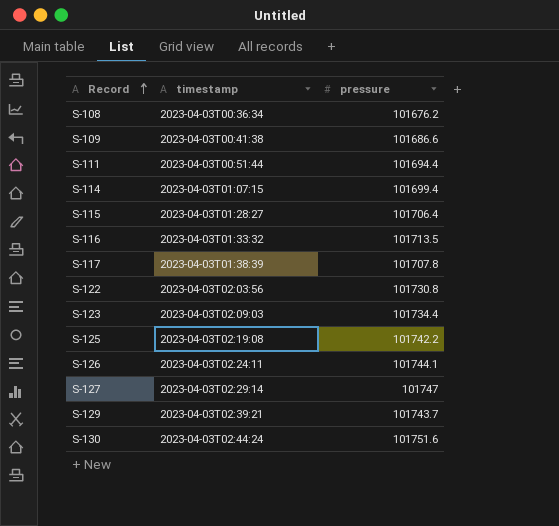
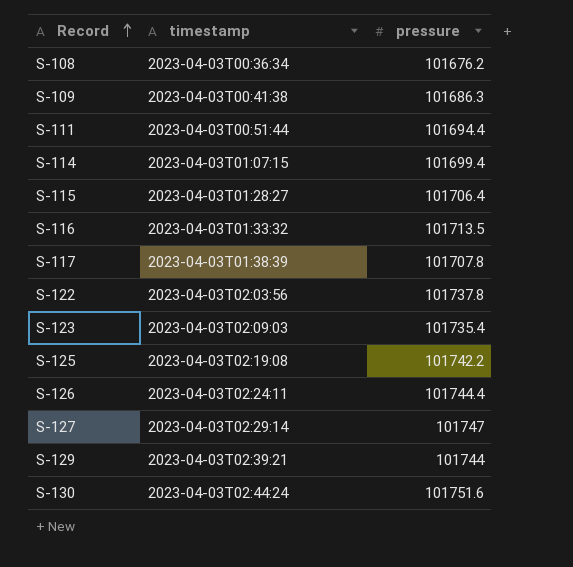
S-109 | pressure: 101686.6 -> 101686.3
S-122 | pressure: 101730.8 -> 101737.8
S-123 | pressure: 101734.4 -> 101735.4
S-126 | pressure: 101744.1 -> 101744.4
S-129 | pressure: 101743.7 -> 101744

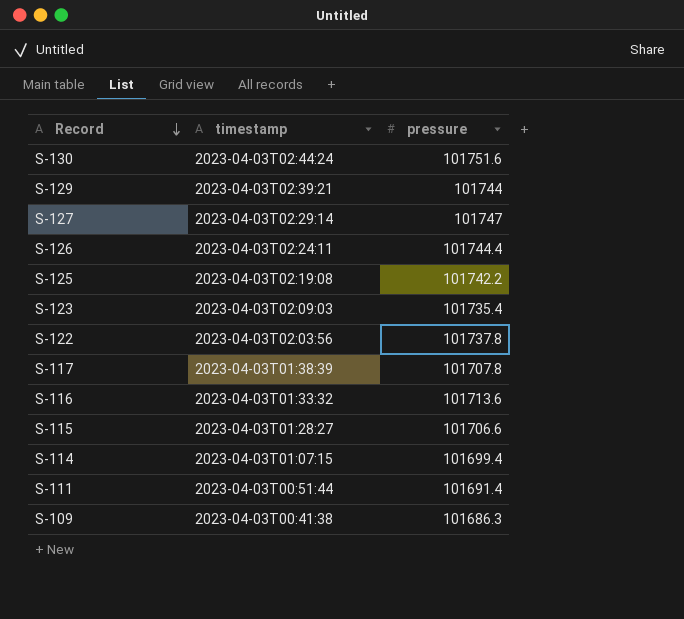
row order: Record ascending -> Record descending
row S-108: 2023-04-03T00:36:34 | 101676.2 -> none
S-116 | pressure: 101713.5 -> 101713.6
S-115 | pressure: 101706.4 -> 101706.6
S-111 | pressure: 101694.4 -> 101691.4

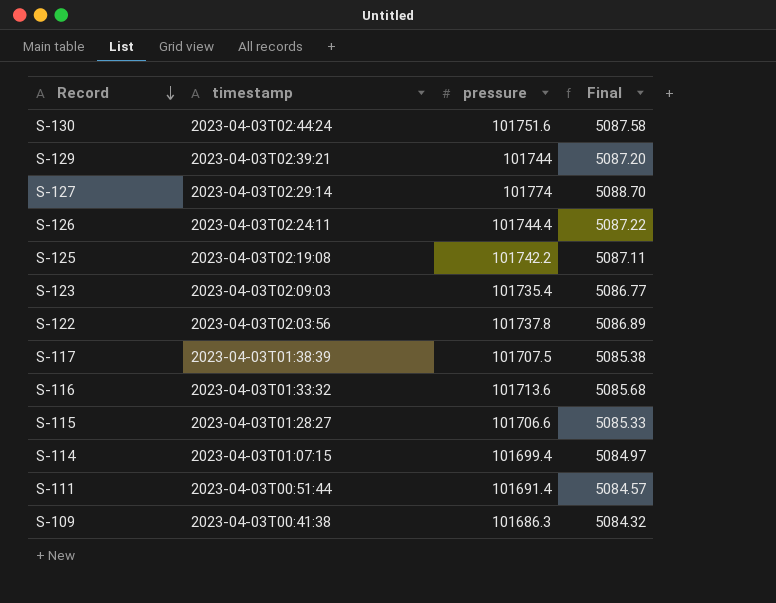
column Final | formula: none -> [pressure] * 0.05
S-127 | pressure: 101747 -> 101774
S-117 | pressure: 101707.8 -> 101707.5

